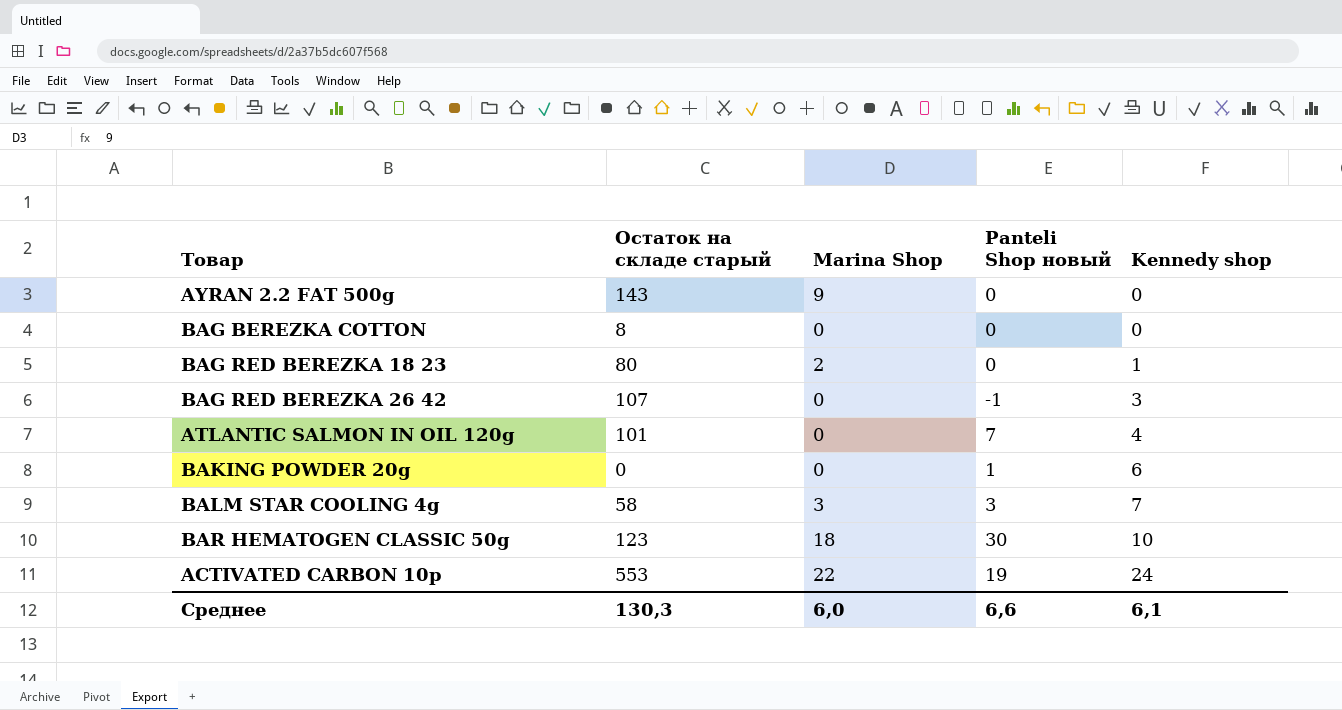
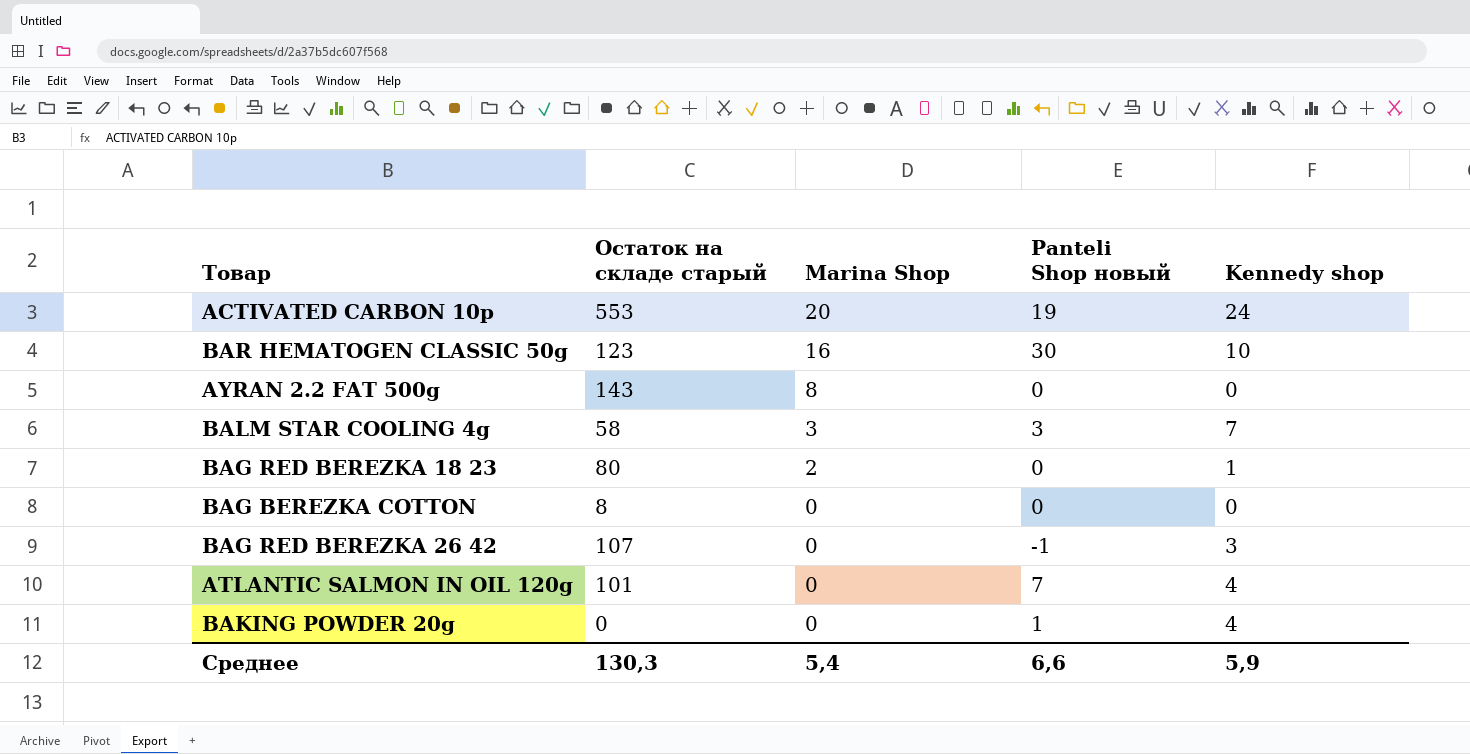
row order: Kennedy shop ascending -> Marina Shop descending
ACTIVATED CARBON 10p | Marina Shop: 22 -> 20
BAR HEMATOGEN CLASSIC 50g | Marina Shop: 18 -> 16
AYRAN 2.2 FAT 500g | Marina Shop: 9 -> 8
BAKING POWDER 20g | Kennedy shop: 6 -> 4
Среднее | Marina Shop: 6,0 -> 5,4
Среднее | Kennedy shop: 6,1 -> 5,9

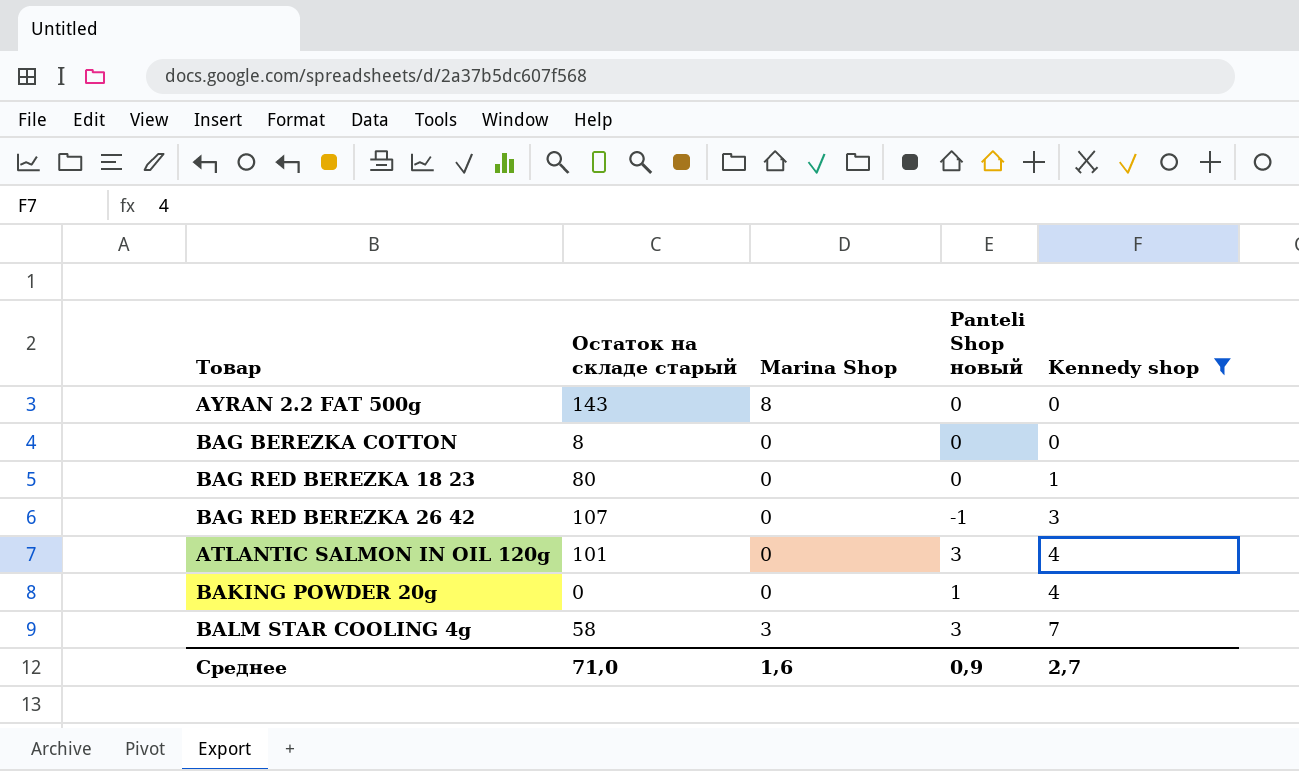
filter: none -> Kennedy shop <= 7
row order: Marina Shop descending -> Kennedy shop ascending
BAG RED BEREZKA 18 23 | Marina Shop: 2 -> 0
ATLANTIC SALMON IN OIL 120g | Panteli Shop новый: 7 -> 3
Среднее | Остаток на складе старый: 130,3 -> 71,0
Среднее | Marina Shop: 5,4 -> 1,6
Среднее | Panteli Shop новый: 6,6 -> 0,9
Среднее | Kennedy shop: 5,9 -> 2,7

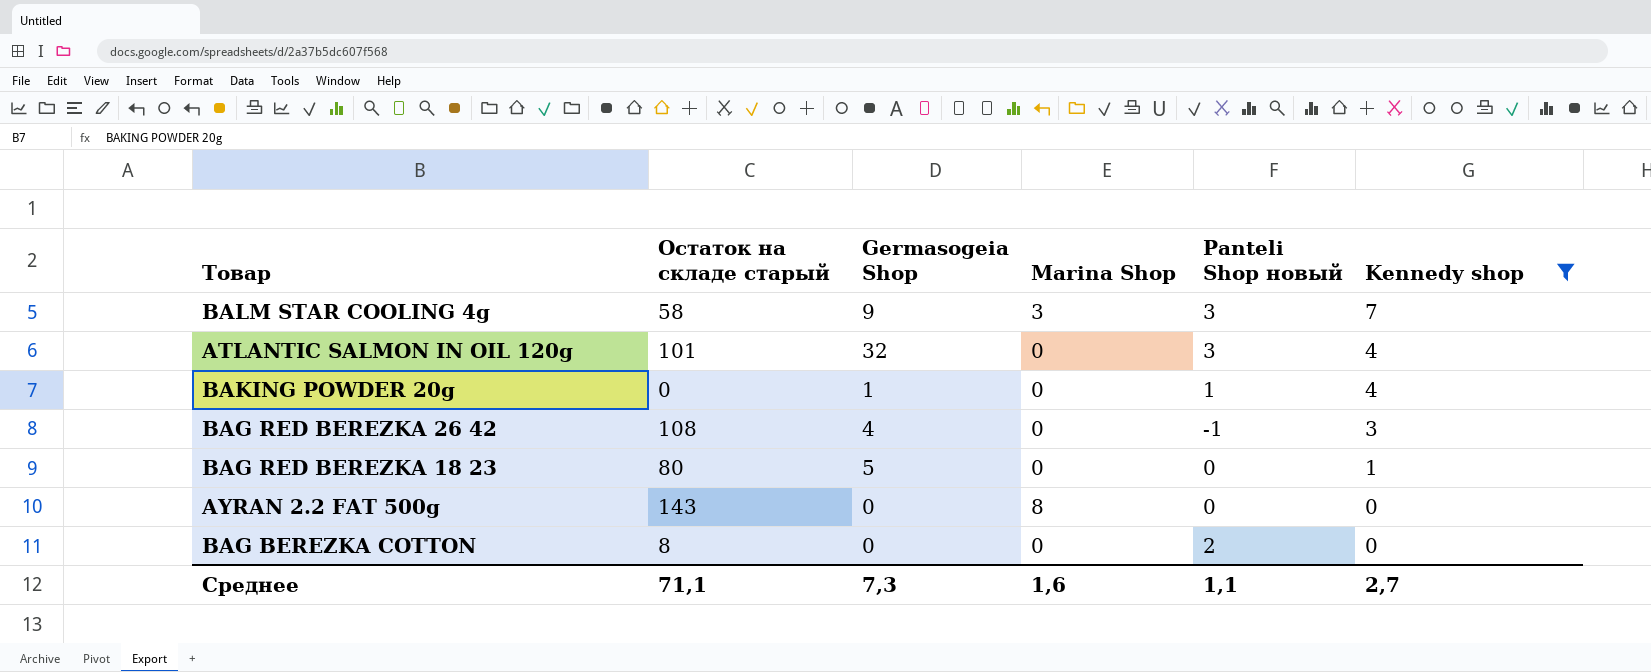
row order: Kennedy shop ascending -> Kennedy shop descending
column Germasogeia Shop | position: none -> 3
BAG RED BEREZKA 26 42 | Остаток на складе старый: 107 -> 108
BAG BEREZKA COTTON | Panteli Shop новый: 0 -> 2
Среднее | Остаток на складе старый: 71,0 -> 71,1
Среднее | Panteli Shop новый: 0,9 -> 1,1

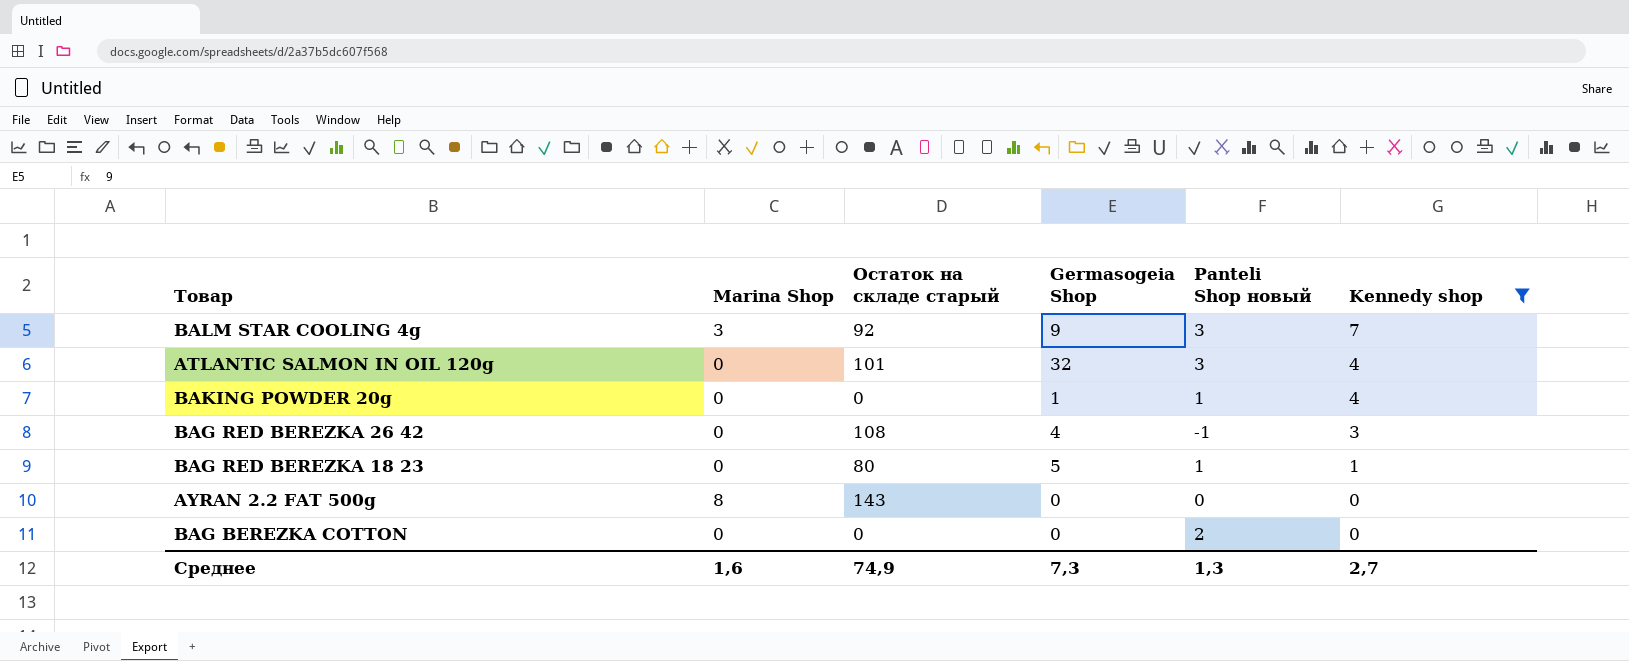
column Marina Shop | position: 4 -> 2
BALM STAR COOLING 4g | Остаток на складе старый: 58 -> 92
BAG RED BEREZKA 18 23 | Panteli Shop новый: 0 -> 1
BAG BEREZKA COTTON | Остаток на складе старый: 8 -> 0
Среднее | Остаток на складе старый: 71,1 -> 74,9
Среднее | Panteli Shop новый: 1,1 -> 1,3

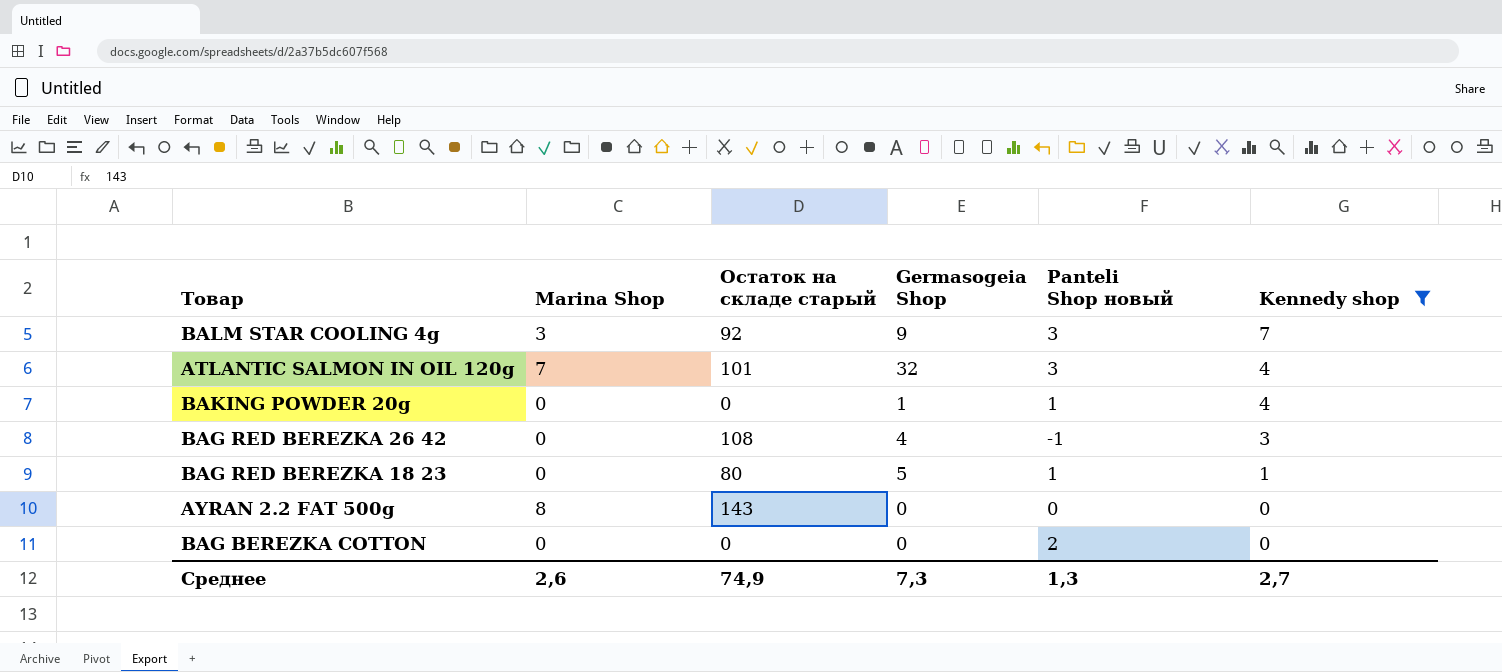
ATLANTIC SALMON IN OIL 120g | Marina Shop: 0 -> 7
Среднее | Marina Shop: 1,6 -> 2,6

